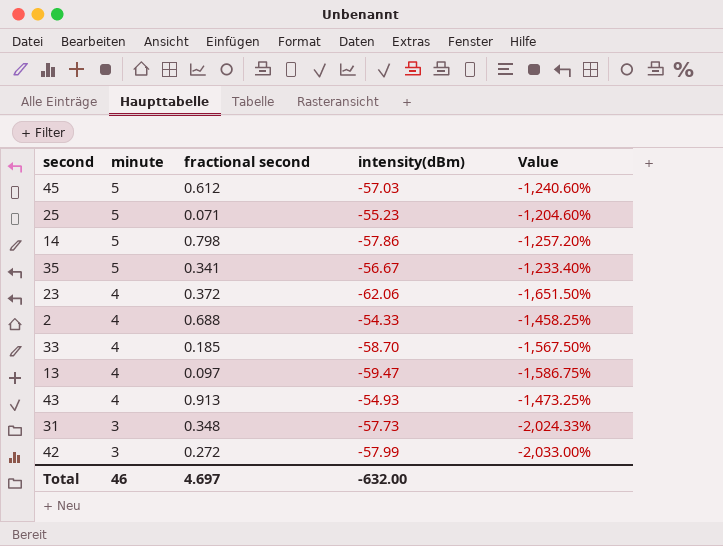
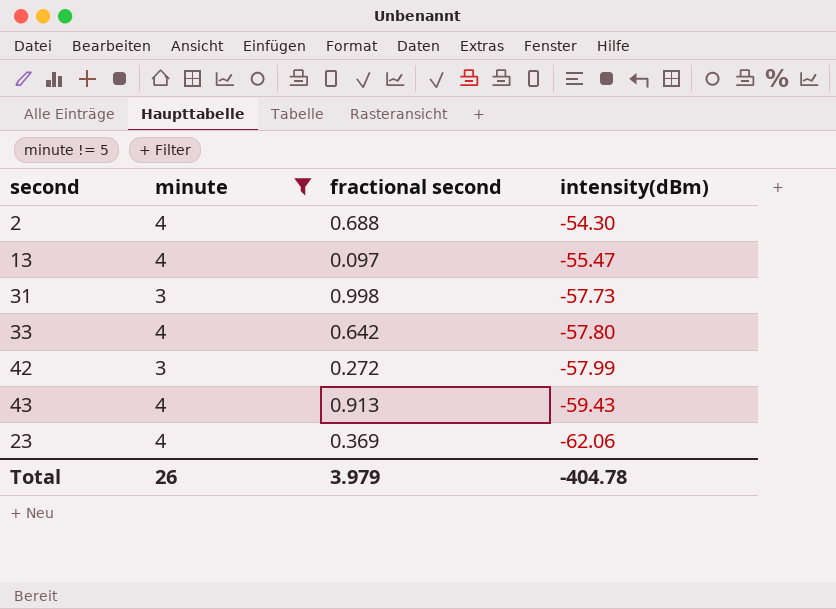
filter: none -> minute != 5
row order: minute descending -> intensity(dBm) descending
column Value | formula: ([intensity(dBm)] - [minute]) / [minute] -> none
2 | intensity(dBm): -54.33 -> -54.30
13 | intensity(dBm): -59.47 -> -55.47
31 | fractional second: 0.348 -> 0.998
33 | fractional second: 0.185 -> 0.642
33 | intensity(dBm): -58.70 -> -57.80
43 | intensity(dBm): -54.93 -> -59.43
23 | fractional second: 0.372 -> 0.369
Total | minute: 46 -> 26
Total | fractional second: 4.697 -> 3.979
Total | intensity(dBm): -632.00 -> -404.78

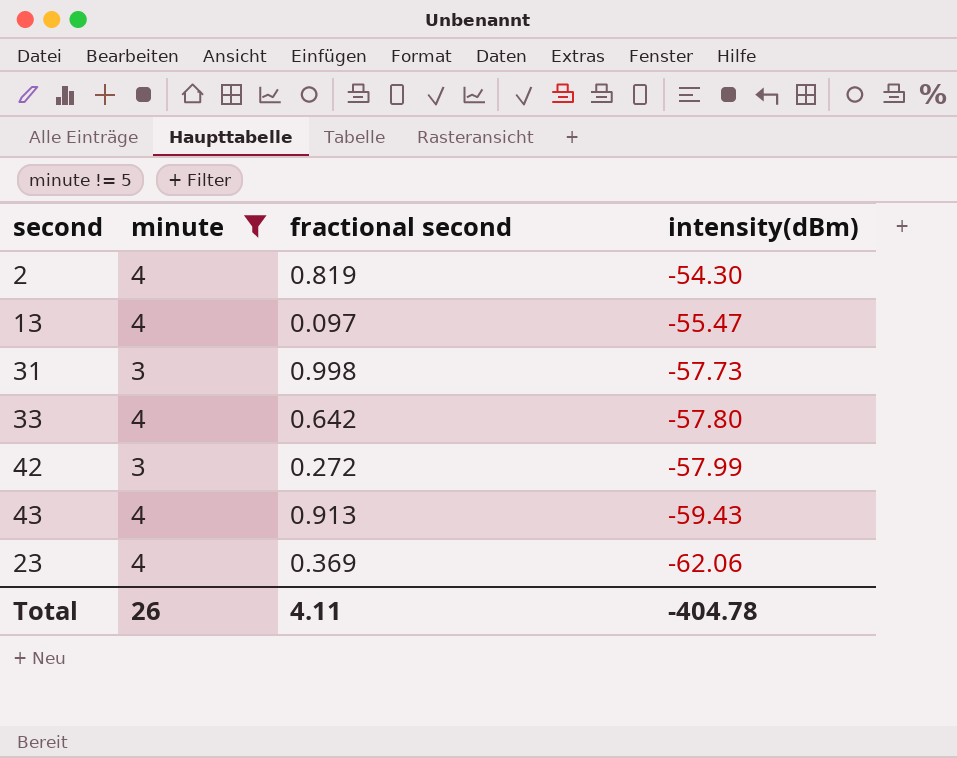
2 | fractional second: 0.688 -> 0.819
Total | fractional second: 3.979 -> 4.11

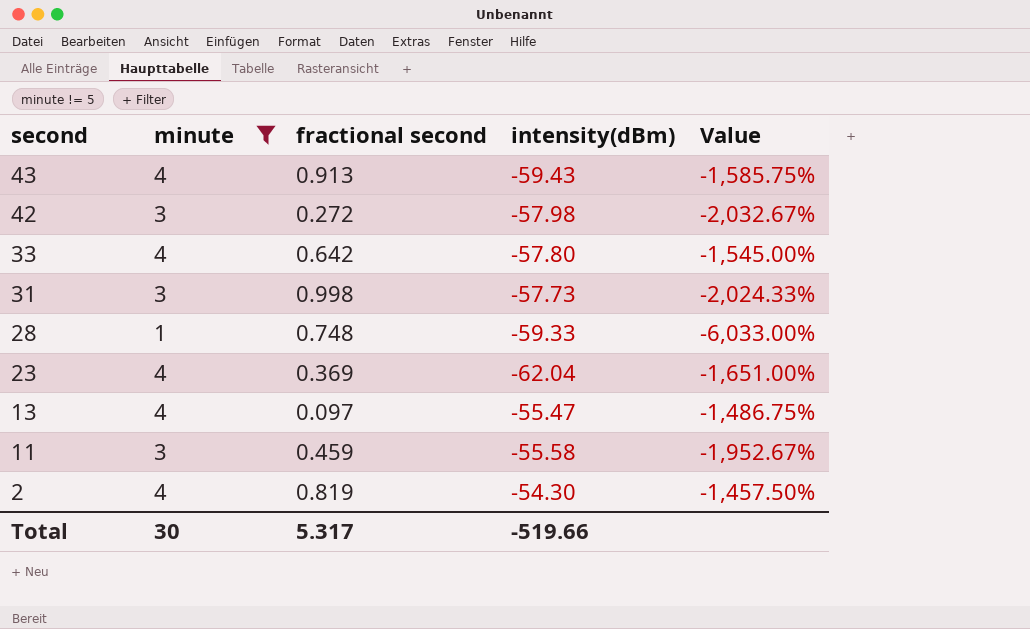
row order: intensity(dBm) descending -> second descending
column Value | formula: none -> ([intensity(dBm)] - [minute]) / [minute]
42 | intensity(dBm): -57.99 -> -57.98
row 28: none -> 1 | 0.748 | -59.33 | -6,033.00%
23 | intensity(dBm): -62.06 -> -62.04
row 11: none -> 3 | 0.459 | -55.58 | -1,952.67%
Total | minute: 26 -> 30
Total | fractional second: 4.11 -> 5.317
Total | intensity(dBm): -404.78 -> -519.66

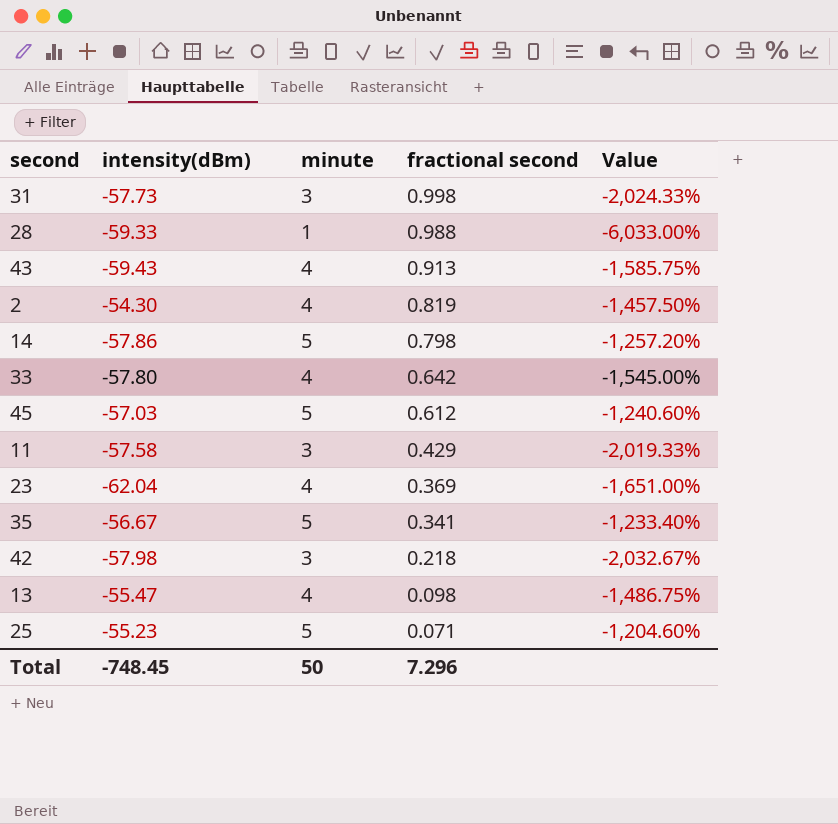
filter: minute != 5 -> none
row order: second descending -> fractional second descending
column intensity(dBm) | position: 4 -> 2
28 | fractional second: 0.748 -> 0.988
11 | intensity(dBm): -55.58 -> -57.58
11 | fractional second: 0.459 -> 0.429
11 | Value: -1,952.67% -> -2,019.33%
42 | fractional second: 0.272 -> 0.218
13 | fractional second: 0.097 -> 0.098
Total | intensity(dBm): -519.66 -> -748.45
Total | minute: 30 -> 50
Total | fractional second: 5.317 -> 7.296

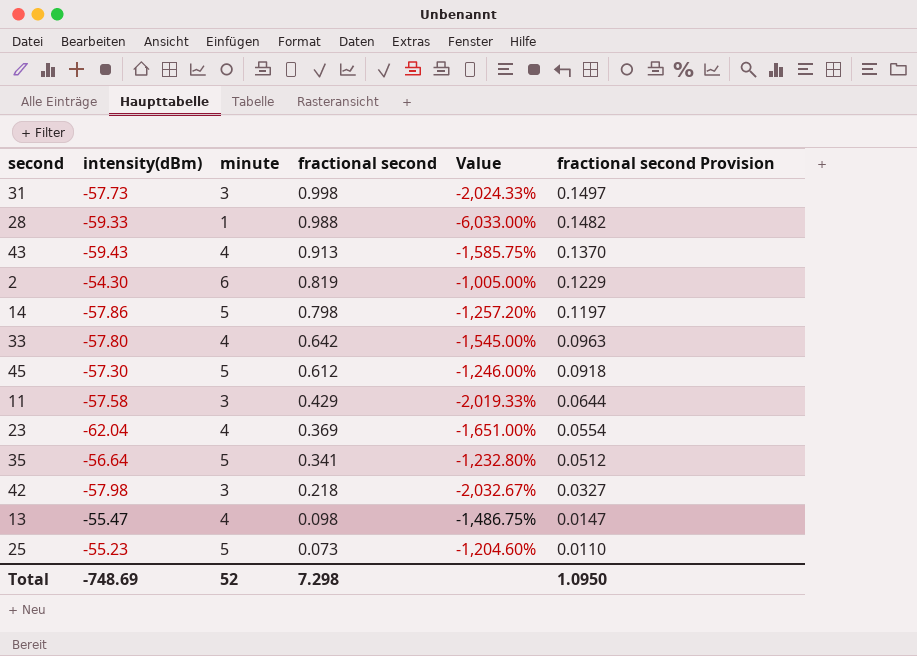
column fractional second Provision | formula: none -> [fractional second] * 0.15
2 | minute: 4 -> 6
2 | Value: -1,457.50% -> -1,005.00%
45 | intensity(dBm): -57.03 -> -57.30
45 | Value: -1,240.60% -> -1,246.00%
35 | intensity(dBm): -56.67 -> -56.64
35 | Value: -1,233.40% -> -1,232.80%
25 | fractional second: 0.071 -> 0.073
Total | intensity(dBm): -748.45 -> -748.69
Total | minute: 50 -> 52
Total | fractional second: 7.296 -> 7.298

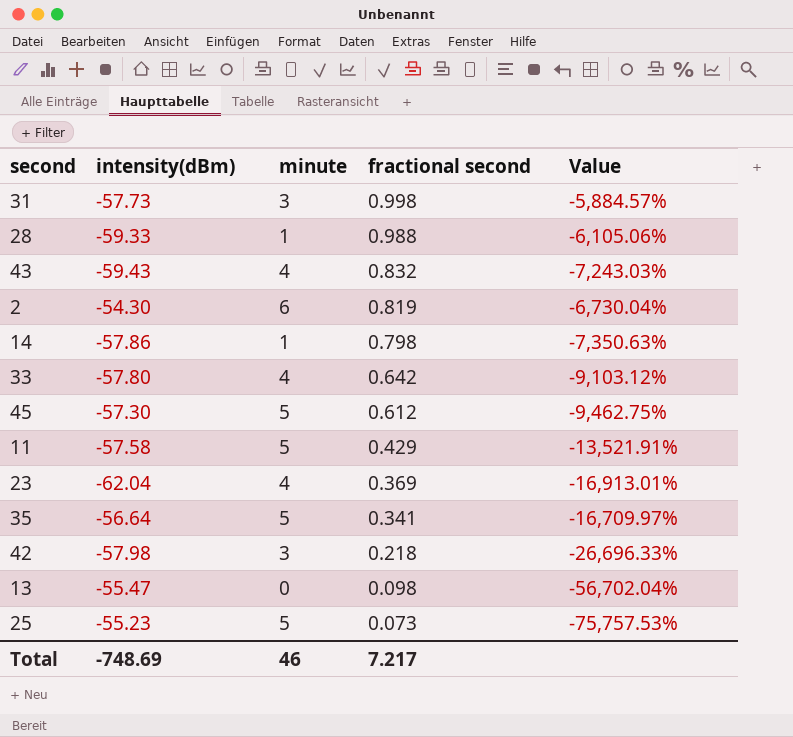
column fractional second Provision | formula: [fractional second] * 0.15 -> none
column Value | formula: ([intensity(dBm)] - [minute]) / [minute] -> ([intensity(dBm)] - [fractional second]) / [fractional second]
43 | fractional second: 0.913 -> 0.832
14 | minute: 5 -> 1
11 | minute: 3 -> 5
13 | minute: 4 -> 0
Total | minute: 52 -> 46
Total | fractional second: 7.298 -> 7.217

